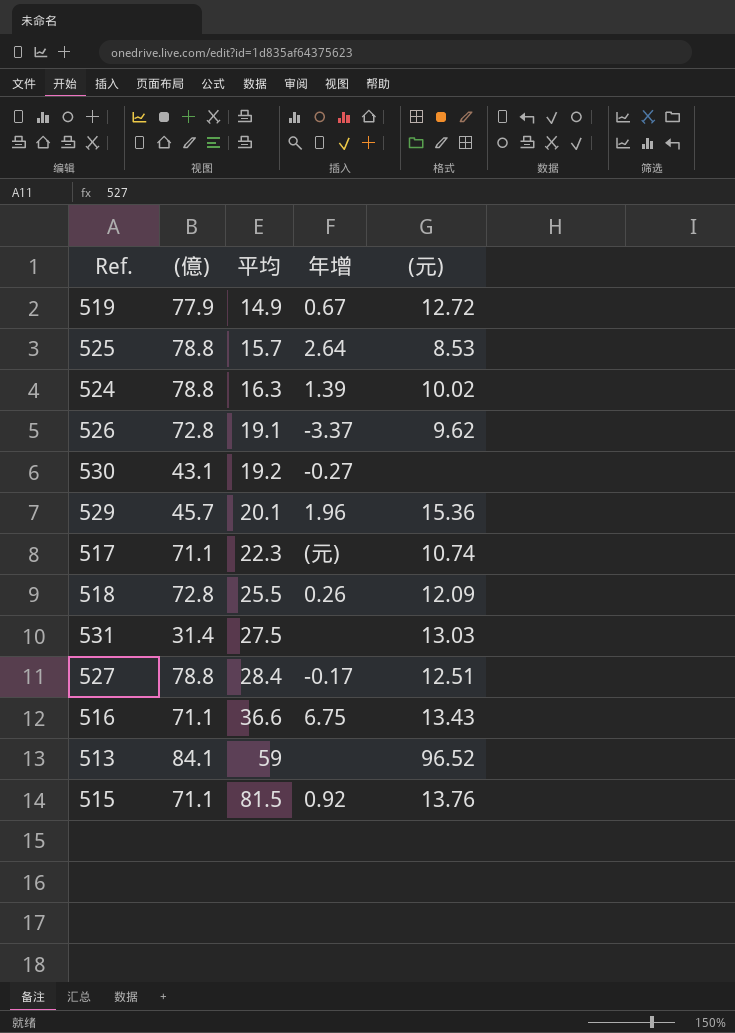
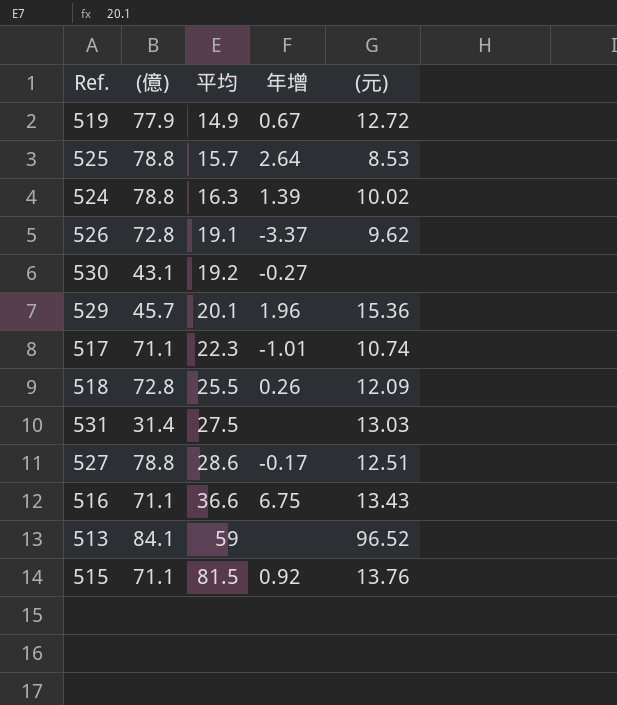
517 | 年增: (元) -> -1.01
527 | 平均: 28.4 -> 28.6

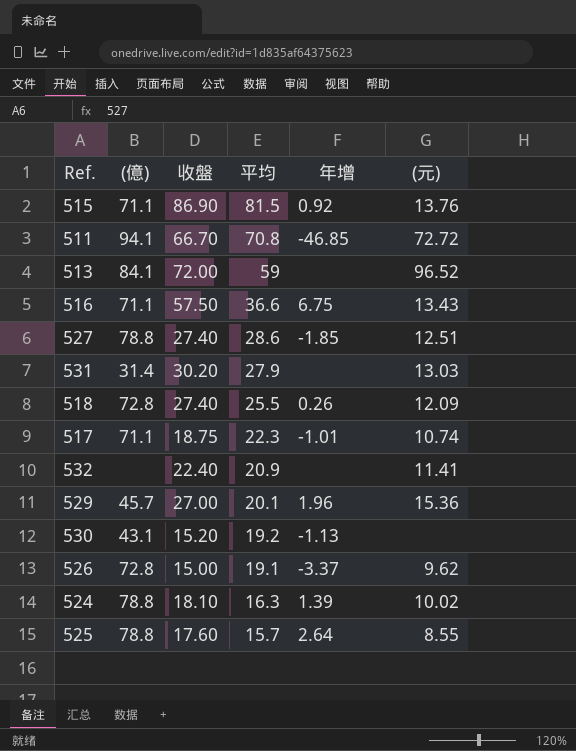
row order: 平均 ascending -> 平均 descending
column 收盤 | position: none -> 3
row 519: 77.9 | 14.9 | 0.67 | 12.72 -> none
row 511: none -> 94.1 | 66.70 | 70.8 | -46.85 | 72.72
527 | 年增: -0.17 -> -1.85
531 | 平均: 27.5 -> 27.9
row 532: none -> none | 22.40 | 20.9 | none | 11.41
530 | 年增: -0.27 -> -1.13
525 | (元): 8.53 -> 8.55

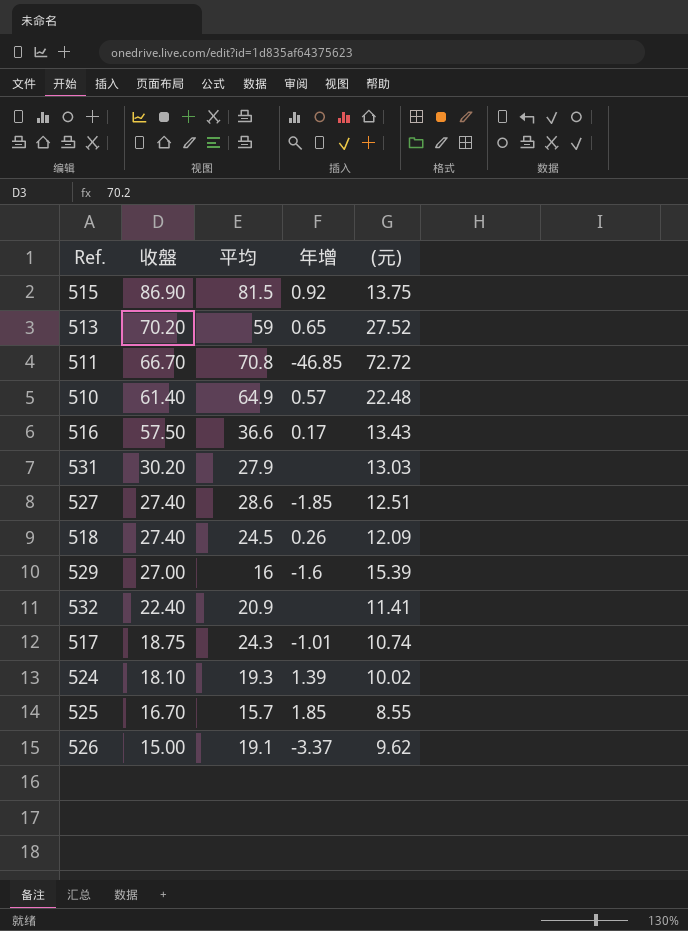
row order: 平均 descending -> 收盤 descending
column (億) | position: 2 -> none
row 530: 43.1 | 15.20 | 19.2 | -1.13 | none -> none
515 | (元): 13.76 -> 13.75
513 | 收盤: 72.00 -> 70.20
513 | 年增: none -> 0.65
513 | (元): 96.52 -> 27.52
row 510: none -> 61.40 | 64.9 | 0.57 | 22.48
516 | 年增: 6.75 -> 0.17
518 | 平均: 25.5 -> 24.5
529 | 平均: 20.1 -> 16
529 | 年增: 1.96 -> -1.6
529 | (元): 15.36 -> 15.39
517 | 平均: 22.3 -> 24.3
524 | 平均: 16.3 -> 19.3
525 | 收盤: 17.60 -> 16.70
525 | 年增: 2.64 -> 1.85

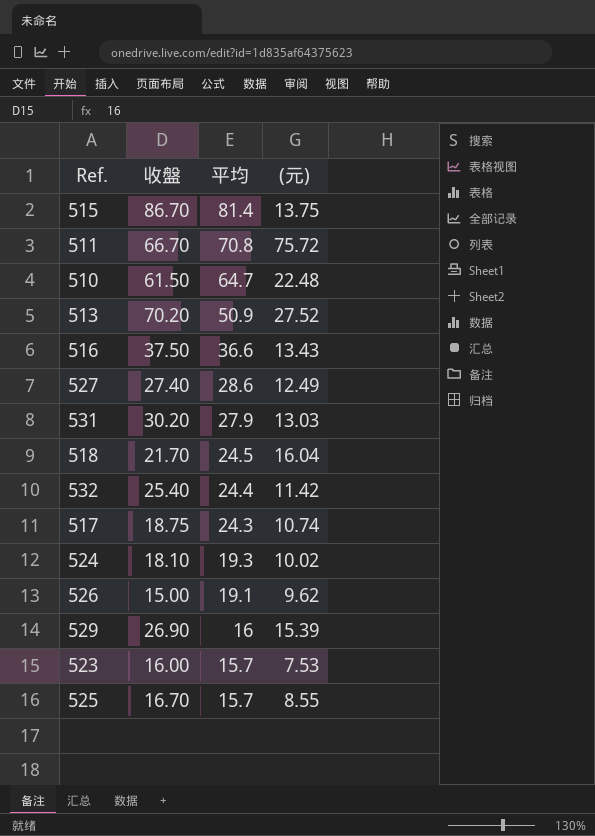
row order: 收盤 descending -> 平均 descending
column 年增 | position: 4 -> none
515 | 收盤: 86.90 -> 86.70
515 | 平均: 81.5 -> 81.4
511 | (元): 72.72 -> 75.72
510 | 收盤: 61.40 -> 61.50
510 | 平均: 64.9 -> 64.7
513 | 平均: 59 -> 50.9
516 | 收盤: 57.50 -> 37.50
527 | (元): 12.51 -> 12.49
518 | 收盤: 27.40 -> 21.70
518 | (元): 12.09 -> 16.04
532 | 收盤: 22.40 -> 25.40
532 | 平均: 20.9 -> 24.4
532 | (元): 11.41 -> 11.42
529 | 收盤: 27.00 -> 26.90
row 523: none -> 16.00 | 15.7 | 7.53

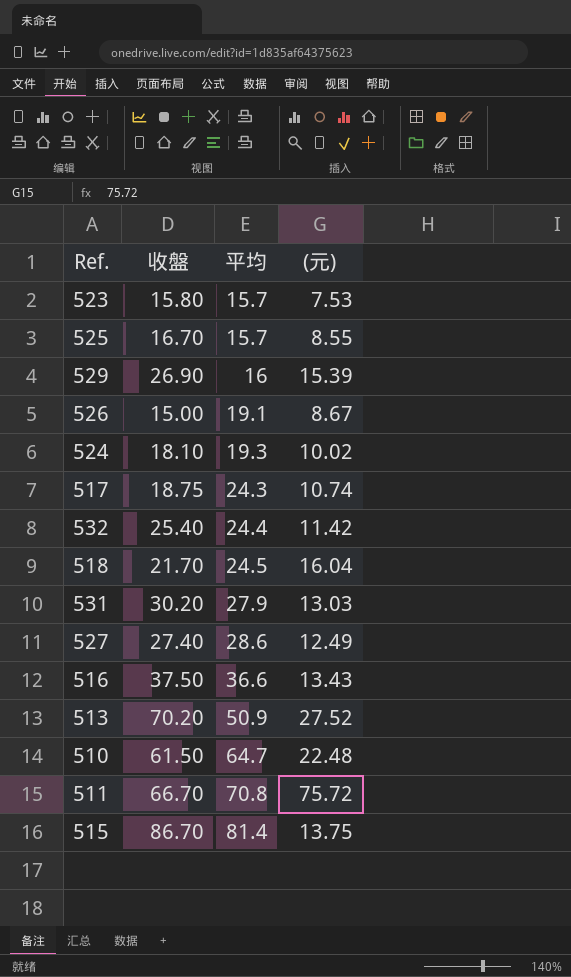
row order: 平均 descending -> 平均 ascending
523 | 收盤: 16.00 -> 15.80
526 | (元): 9.62 -> 8.67

